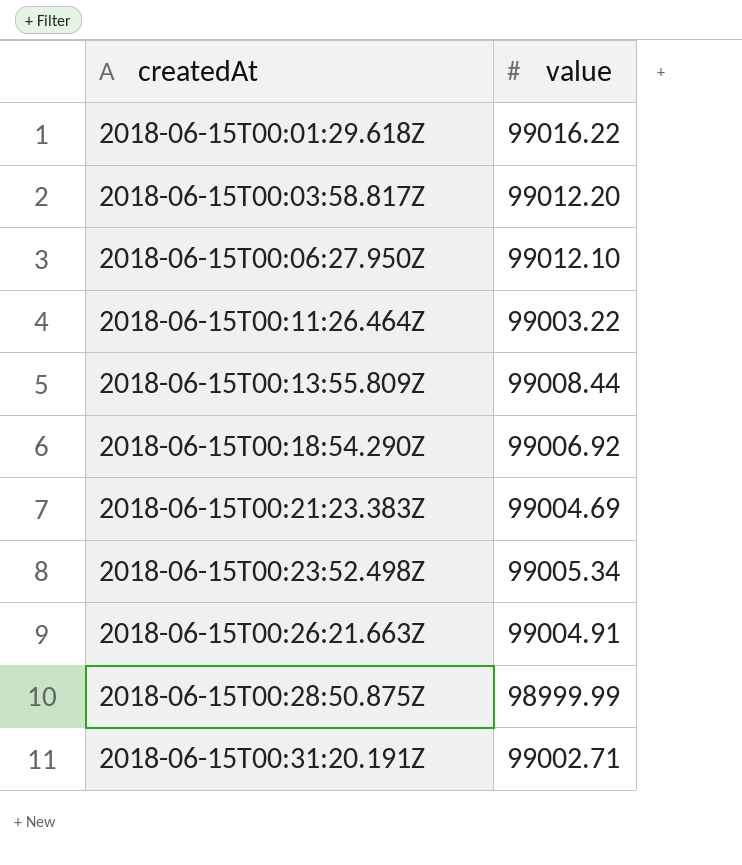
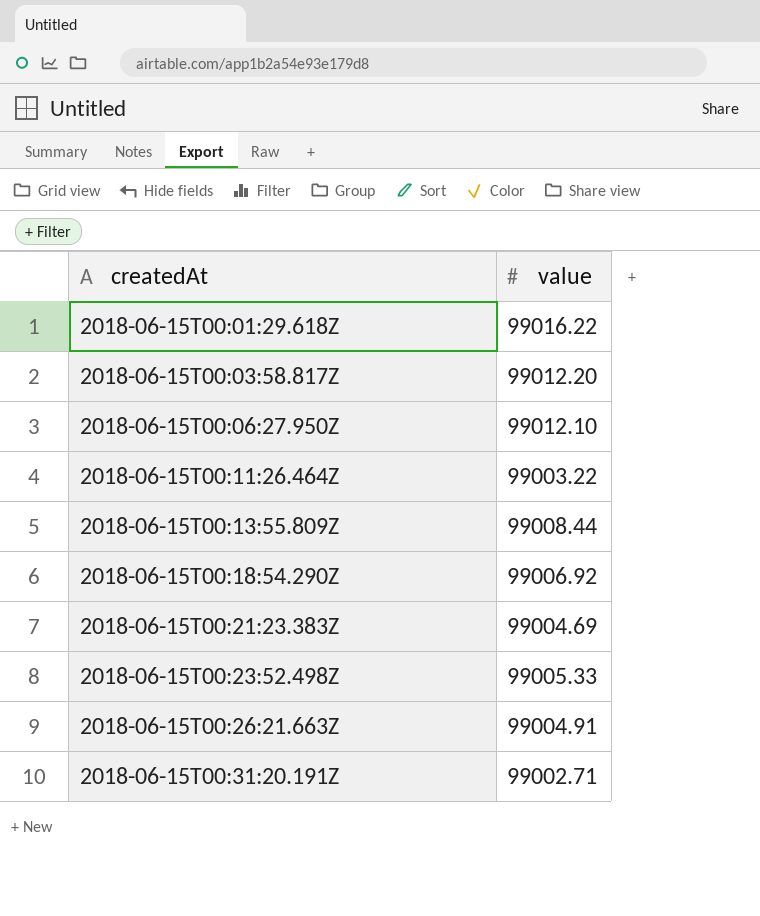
row 2018-06-15T00:28:50.875Z: 98999.99 -> none
2018-06-15T00:23:52.498Z | value: 99005.34 -> 99005.33

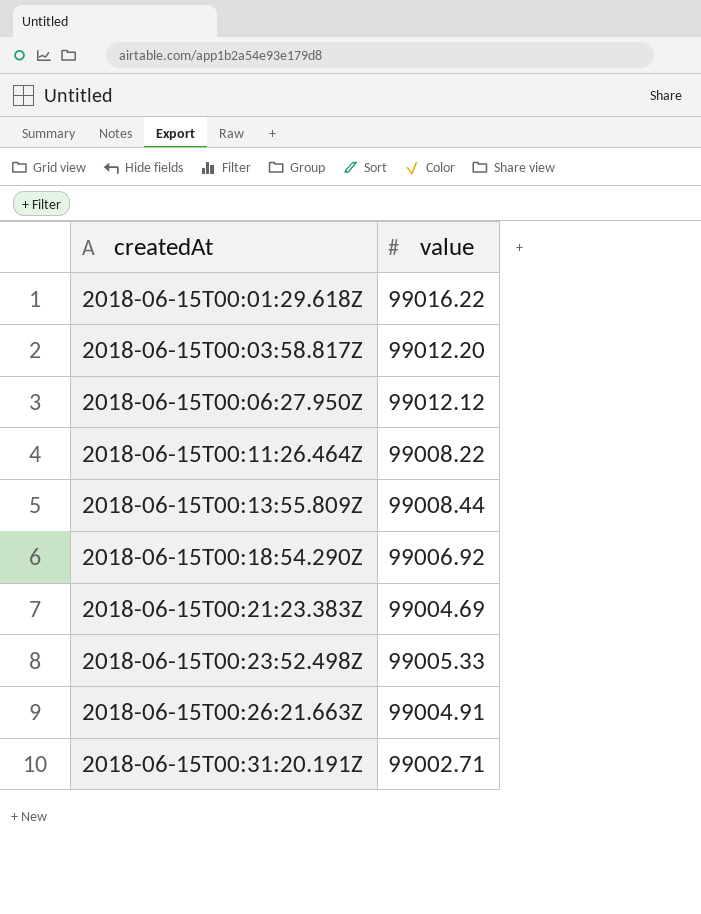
2018-06-15T00:06:27.950Z | value: 99012.10 -> 99012.12
2018-06-15T00:11:26.464Z | value: 99003.22 -> 99008.22

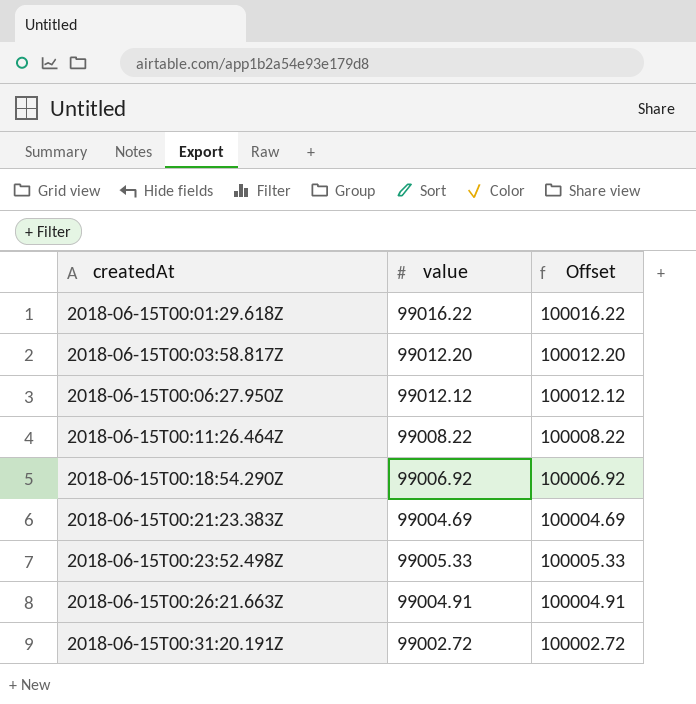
column Offset | formula: none -> [value] + 1000
row 2018-06-15T00:13:55.809Z: 99008.44 -> none
2018-06-15T00:31:20.191Z | value: 99002.71 -> 99002.72

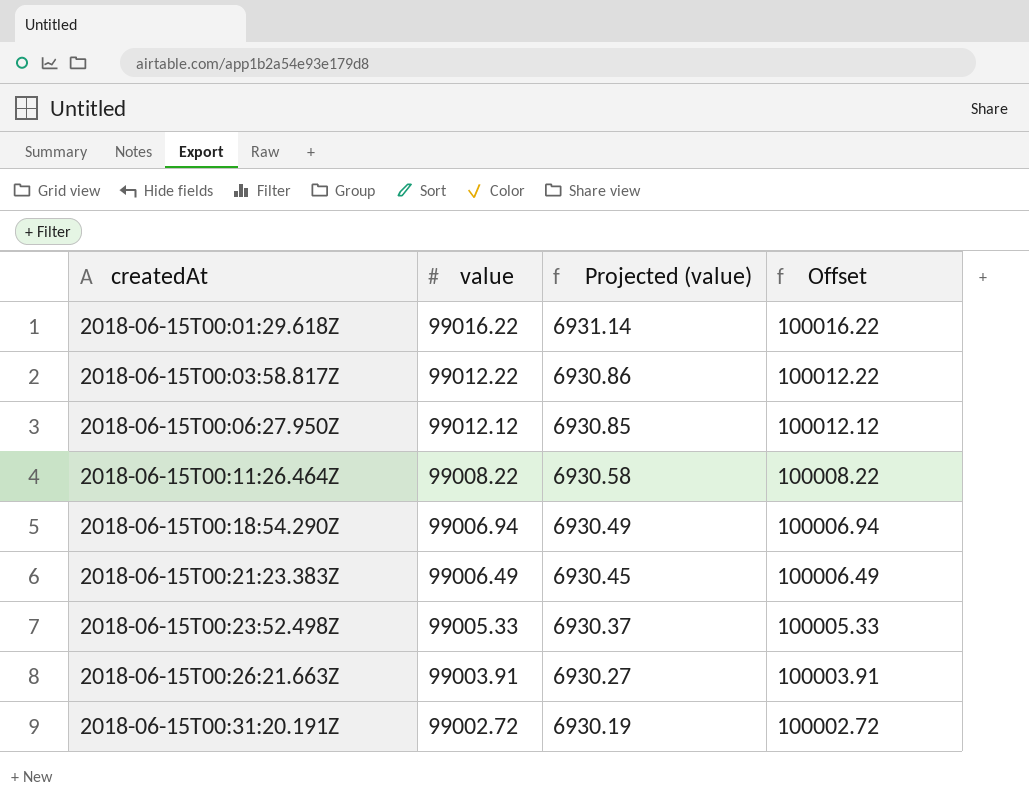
column Projected (value) | formula: none -> [value] * 0.07
2018-06-15T00:03:58.817Z | value: 99012.20 -> 99012.22
2018-06-15T00:03:58.817Z | Offset: 100012.20 -> 100012.22
2018-06-15T00:18:54.290Z | value: 99006.92 -> 99006.94
2018-06-15T00:18:54.290Z | Offset: 100006.92 -> 100006.94
2018-06-15T00:21:23.383Z | value: 99004.69 -> 99006.49
2018-06-15T00:21:23.383Z | Offset: 100004.69 -> 100006.49
2018-06-15T00:26:21.663Z | value: 99004.91 -> 99003.91
2018-06-15T00:26:21.663Z | Offset: 100004.91 -> 100003.91

